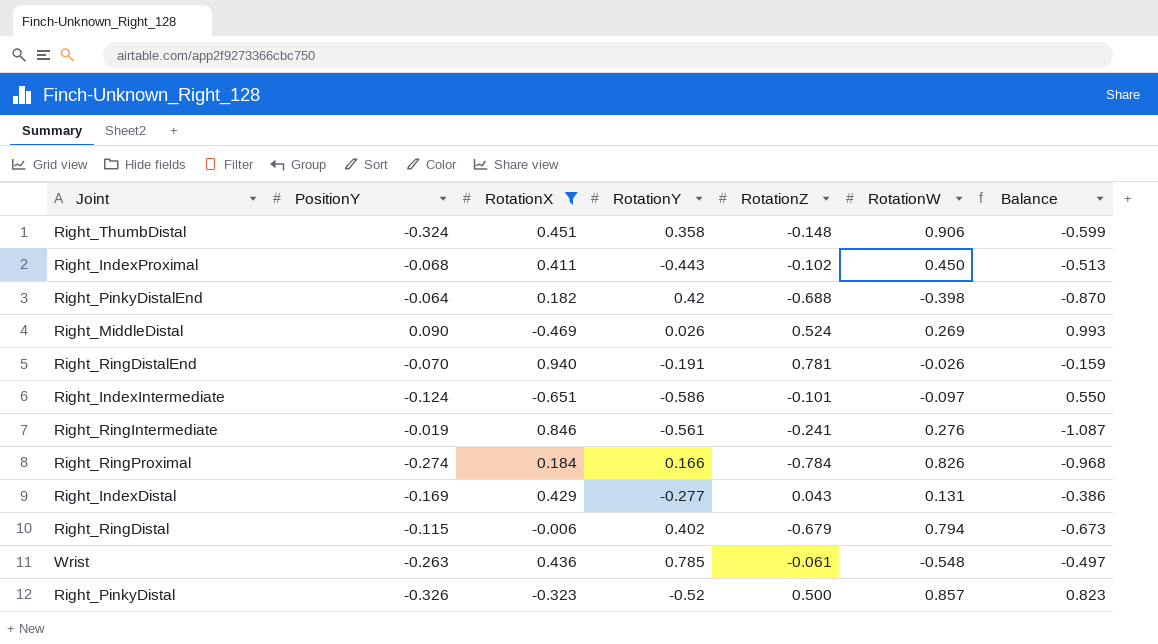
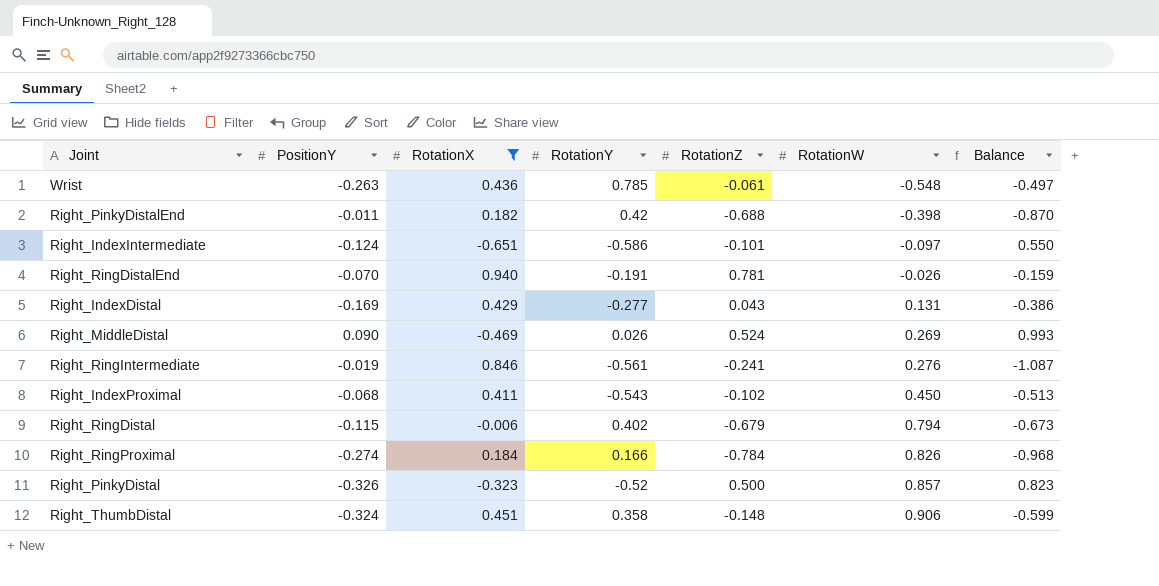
row order: none -> RotationW ascending
Right_PinkyDistalEnd | PositionY: -0.064 -> -0.011
Right_IndexProximal | RotationY: -0.443 -> -0.543

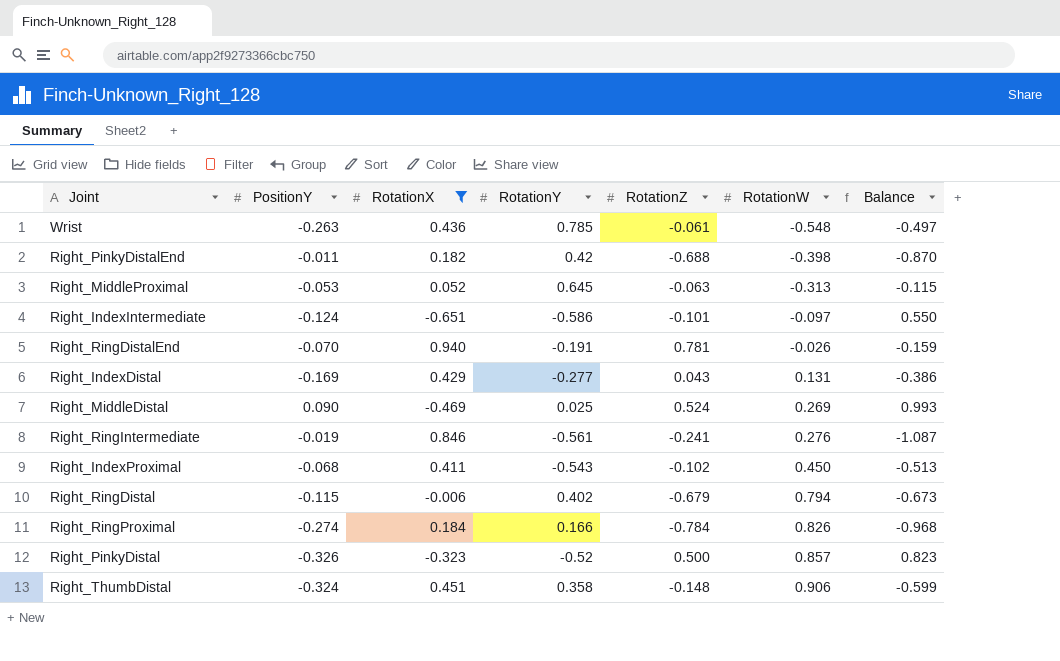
row Right_MiddleProximal: none -> -0.053 | 0.052 | 0.645 | -0.063 | -0.313 | -0.115
Right_MiddleDistal | RotationY: 0.026 -> 0.025

